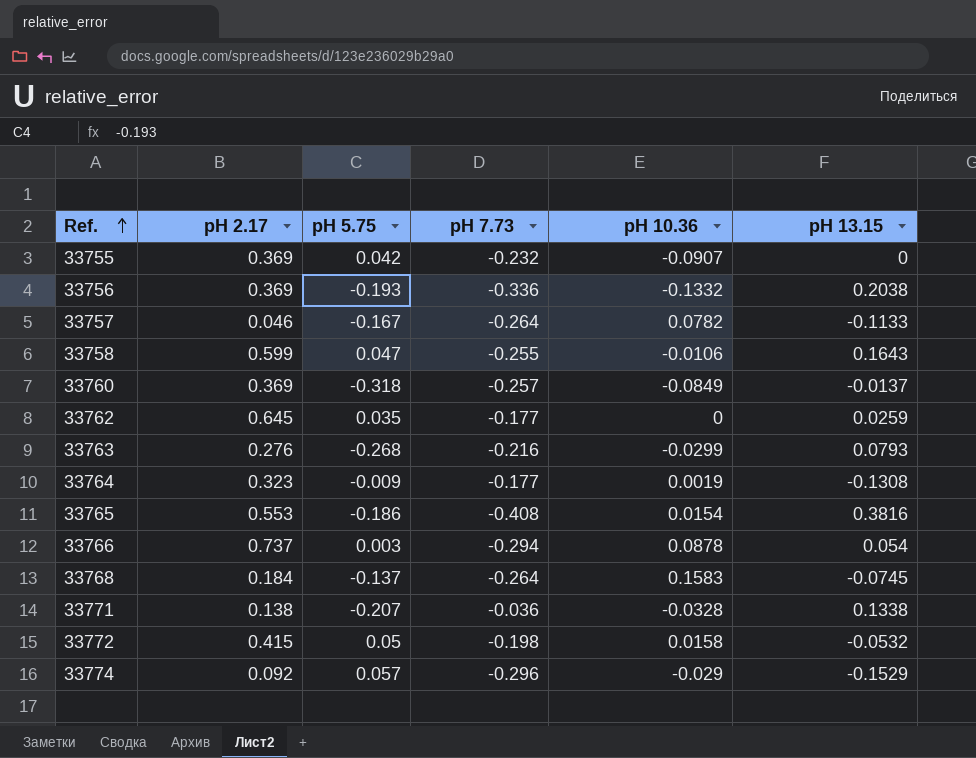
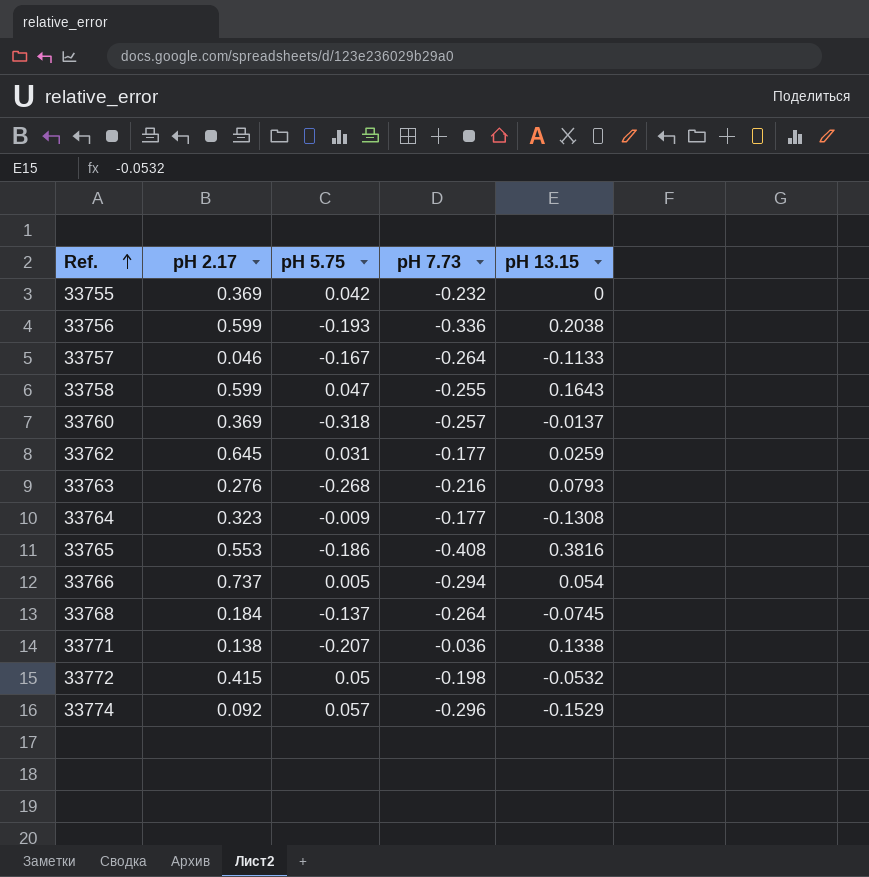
column pH 10.36 | position: 5 -> none
33756 | pH 2.17: 0.369 -> 0.599
33762 | pH 5.75: 0.035 -> 0.031
33766 | pH 5.75: 0.003 -> 0.005

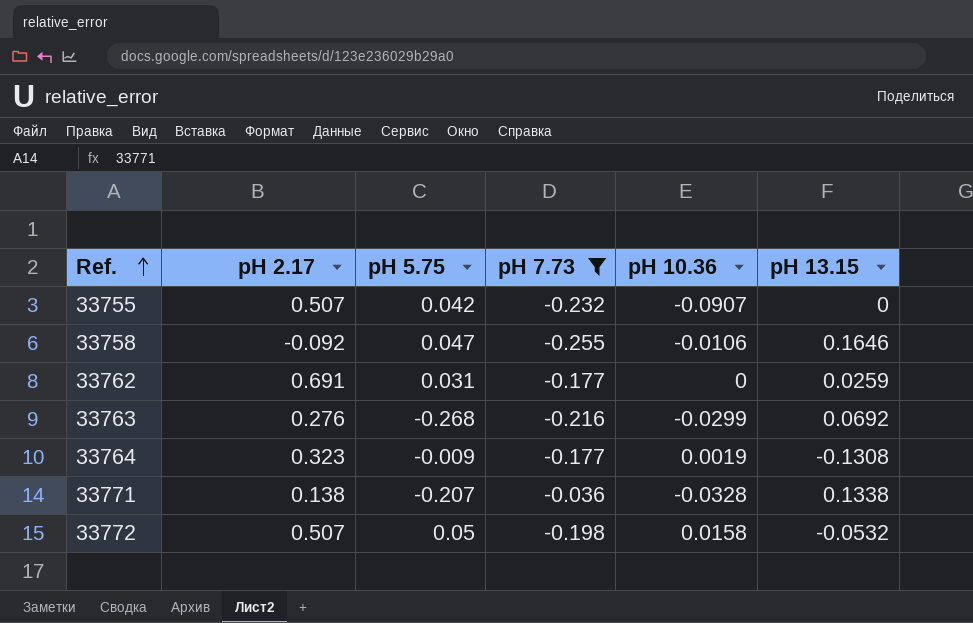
filter: none -> pH 7.73 >= -0.255
column pH 10.36 | position: none -> 5
33755 | pH 2.17: 0.369 -> 0.507
33758 | pH 2.17: 0.599 -> -0.092
33758 | pH 13.15: 0.1643 -> 0.1646
33762 | pH 2.17: 0.645 -> 0.691
33763 | pH 13.15: 0.0793 -> 0.0692
33772 | pH 2.17: 0.415 -> 0.507

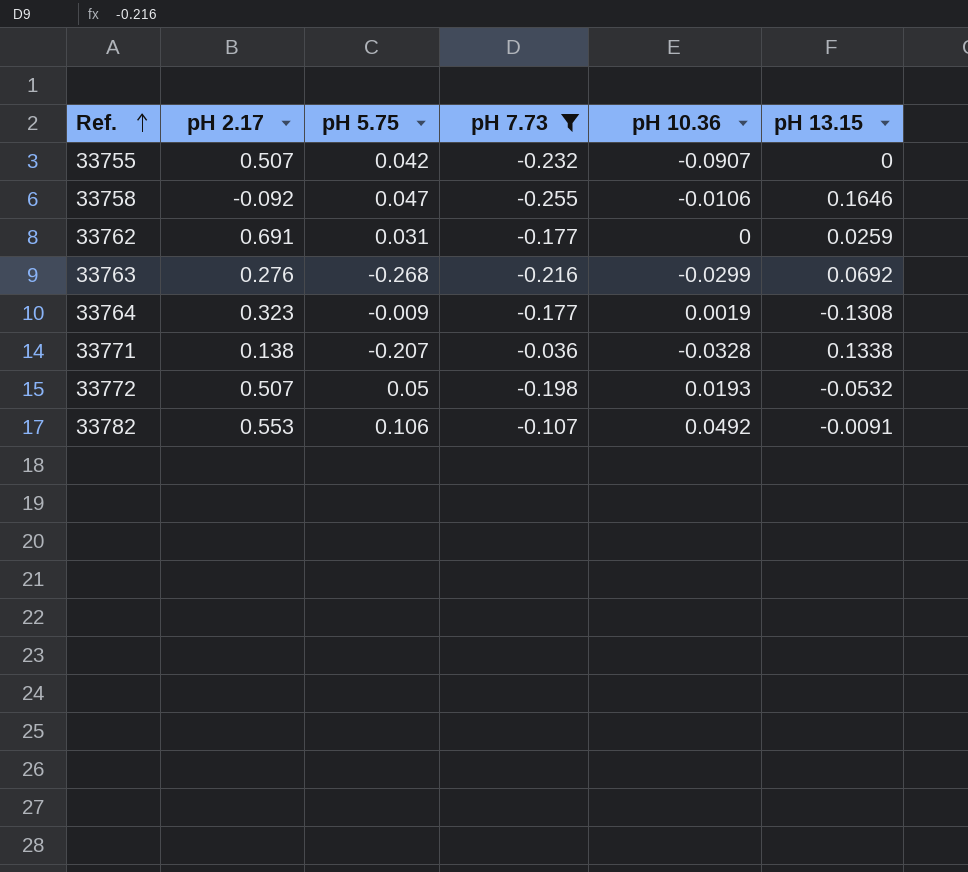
33772 | pH 10.36: 0.0158 -> 0.0193
row 33782: none -> 0.553 | 0.106 | -0.107 | 0.0492 | -0.0091

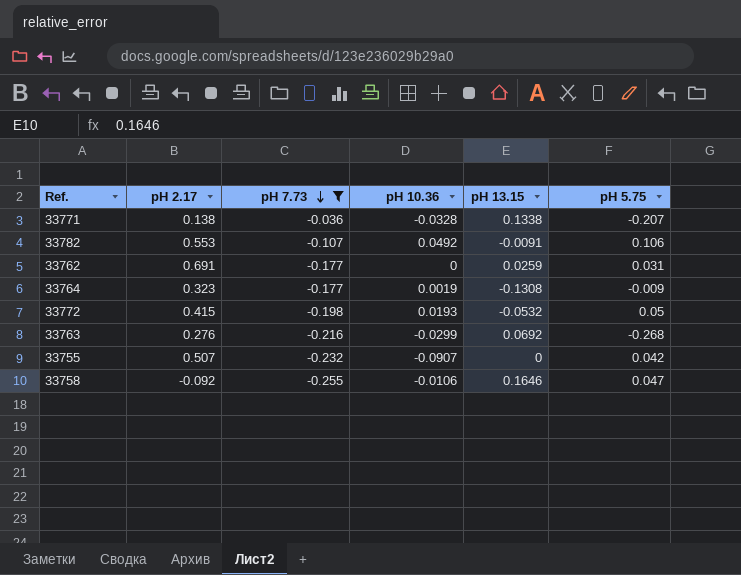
row order: Ref. ascending -> pH 7.73 descending
column pH 5.75 | position: 3 -> 6
33772 | pH 2.17: 0.507 -> 0.415

